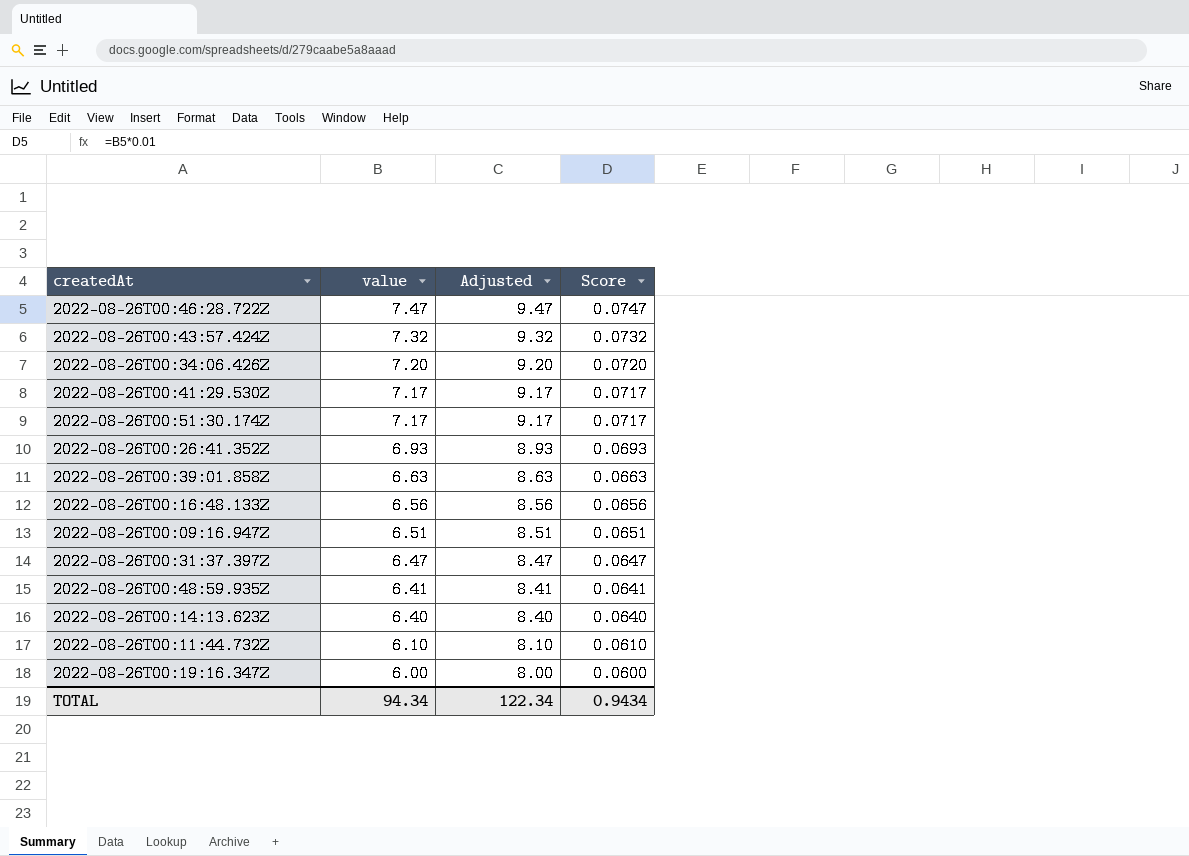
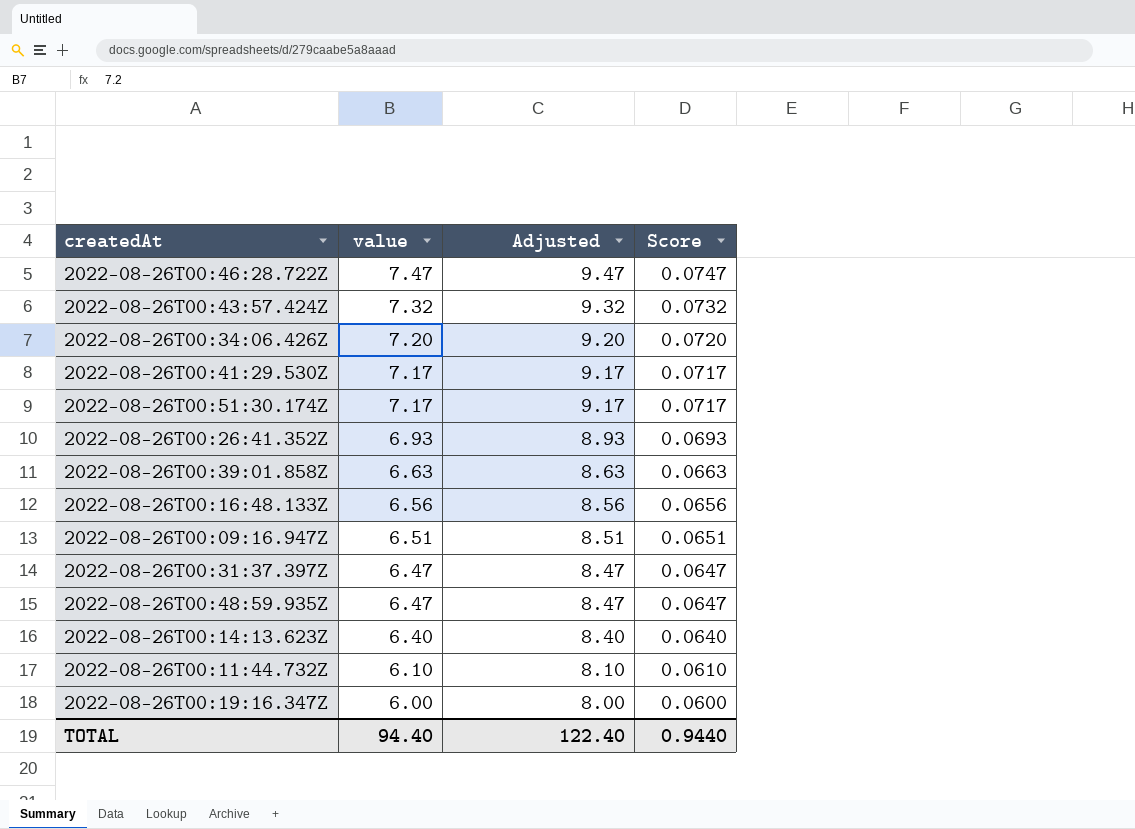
2022-08-26T00:48:59.935Z | value: 6.41 -> 6.47
2022-08-26T00:48:59.935Z | Adjusted: 8.41 -> 8.47
2022-08-26T00:48:59.935Z | Score: 0.0641 -> 0.0647
TOTAL | value: 94.34 -> 94.40
TOTAL | Adjusted: 122.34 -> 122.40
TOTAL | Score: 0.9434 -> 0.9440

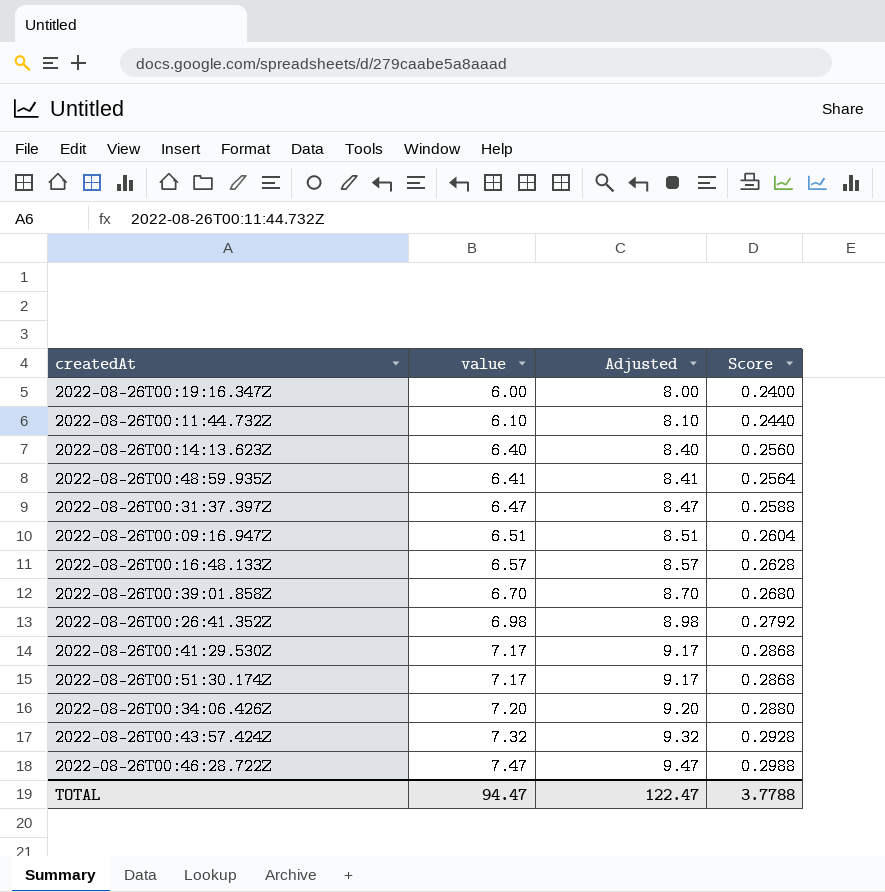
row order: value descending -> value ascending
column Score | formula: [value] * 0.01 -> [value] * 0.04
2022-08-26T00:48:59.935Z | value: 6.47 -> 6.41
2022-08-26T00:48:59.935Z | Adjusted: 8.47 -> 8.41
2022-08-26T00:16:48.133Z | value: 6.56 -> 6.57
2022-08-26T00:16:48.133Z | Adjusted: 8.56 -> 8.57
2022-08-26T00:39:01.858Z | value: 6.63 -> 6.70
2022-08-26T00:39:01.858Z | Adjusted: 8.63 -> 8.70
2022-08-26T00:26:41.352Z | value: 6.93 -> 6.98
2022-08-26T00:26:41.352Z | Adjusted: 8.93 -> 8.98
TOTAL | value: 94.40 -> 94.47
TOTAL | Adjusted: 122.40 -> 122.47
TOTAL | Score: 0.9440 -> 3.7788

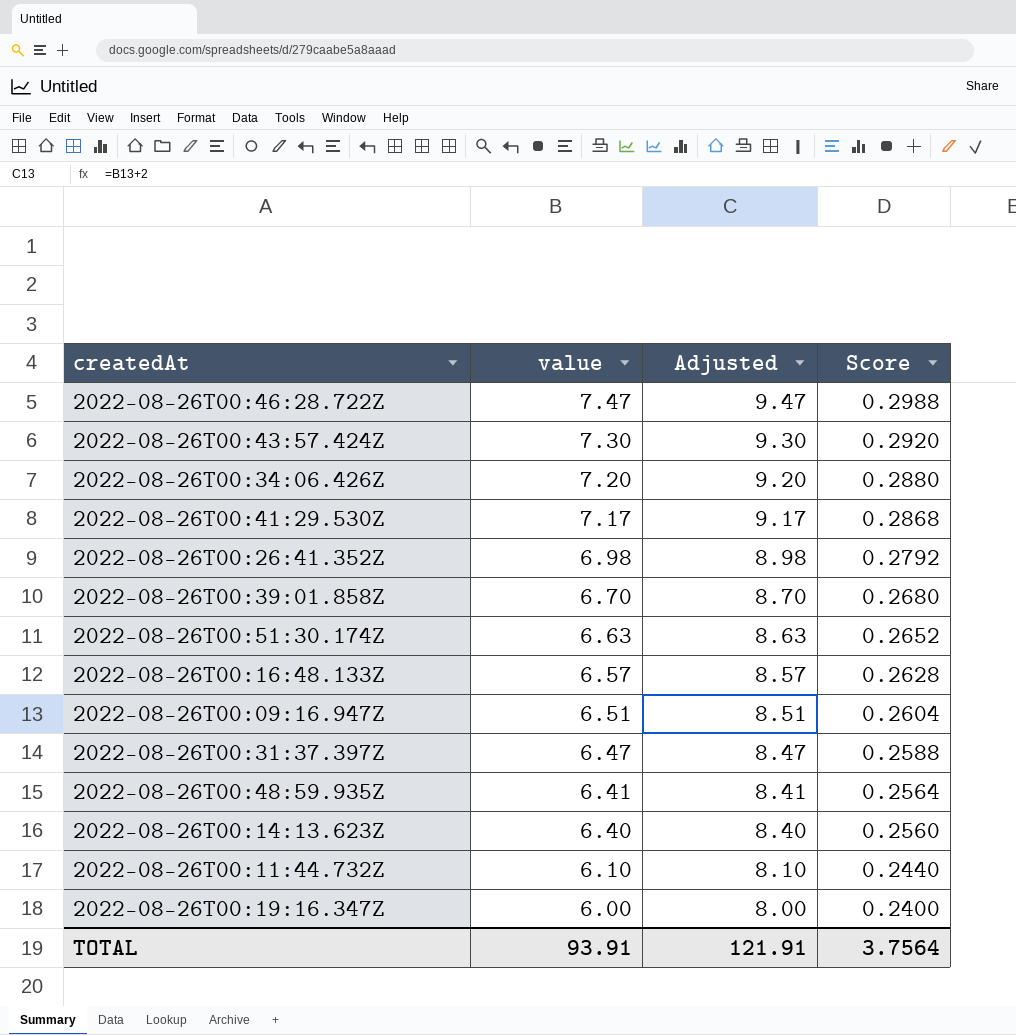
row order: value ascending -> value descending
2022-08-26T00:43:57.424Z | value: 7.32 -> 7.30
2022-08-26T00:43:57.424Z | Adjusted: 9.32 -> 9.30
2022-08-26T00:43:57.424Z | Score: 0.2928 -> 0.2920
2022-08-26T00:51:30.174Z | value: 7.17 -> 6.63
2022-08-26T00:51:30.174Z | Adjusted: 9.17 -> 8.63
2022-08-26T00:51:30.174Z | Score: 0.2868 -> 0.2652
TOTAL | value: 94.47 -> 93.91
TOTAL | Adjusted: 122.47 -> 121.91
TOTAL | Score: 3.7788 -> 3.7564

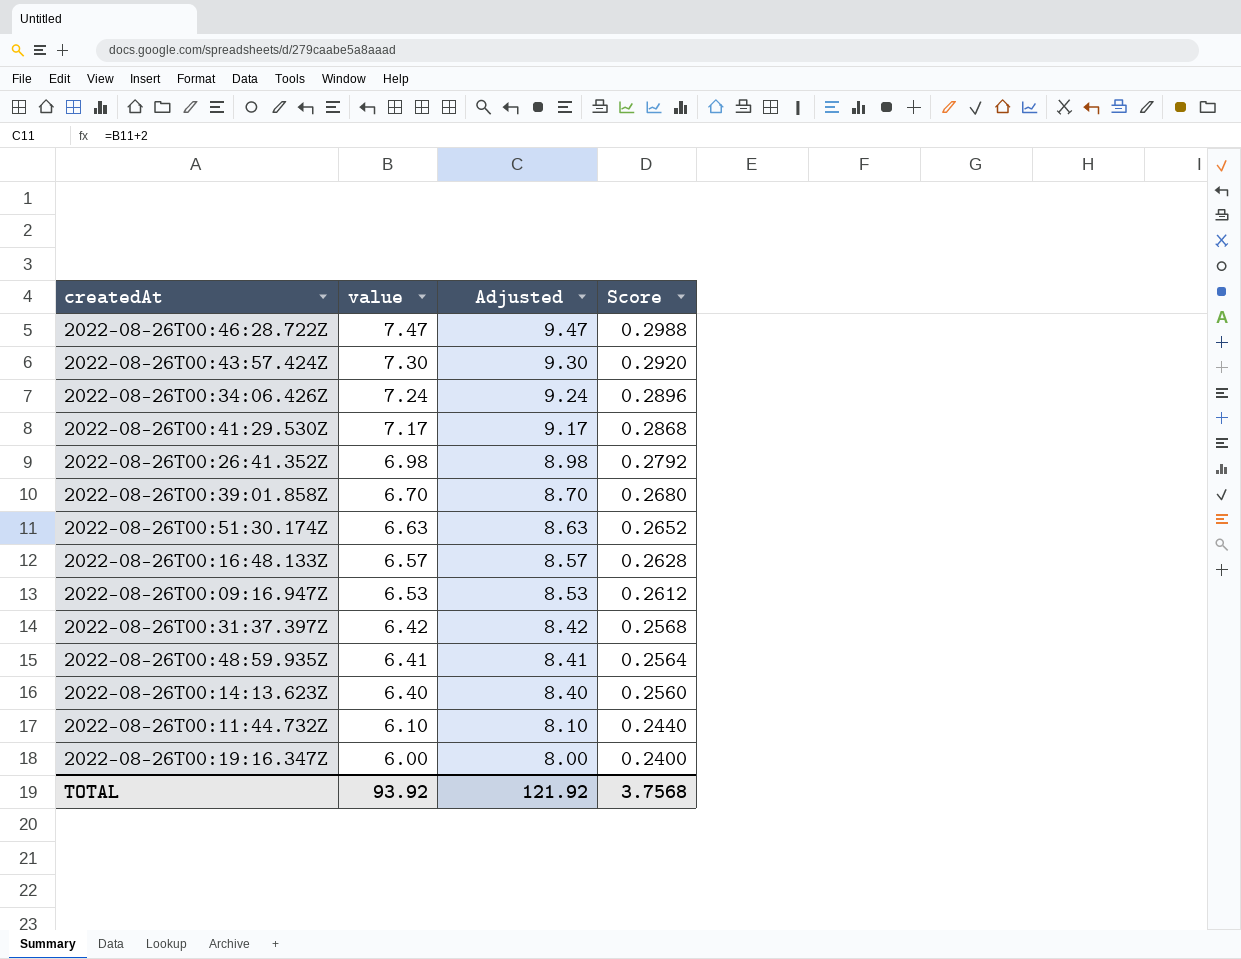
2022-08-26T00:34:06.426Z | value: 7.20 -> 7.24
2022-08-26T00:34:06.426Z | Adjusted: 9.20 -> 9.24
2022-08-26T00:34:06.426Z | Score: 0.2880 -> 0.2896
2022-08-26T00:09:16.947Z | value: 6.51 -> 6.53
2022-08-26T00:09:16.947Z | Adjusted: 8.51 -> 8.53
2022-08-26T00:09:16.947Z | Score: 0.2604 -> 0.2612
2022-08-26T00:31:37.397Z | value: 6.47 -> 6.42
2022-08-26T00:31:37.397Z | Adjusted: 8.47 -> 8.42
2022-08-26T00:31:37.397Z | Score: 0.2588 -> 0.2568
TOTAL | value: 93.91 -> 93.92
TOTAL | Adjusted: 121.91 -> 121.92
TOTAL | Score: 3.7564 -> 3.7568

